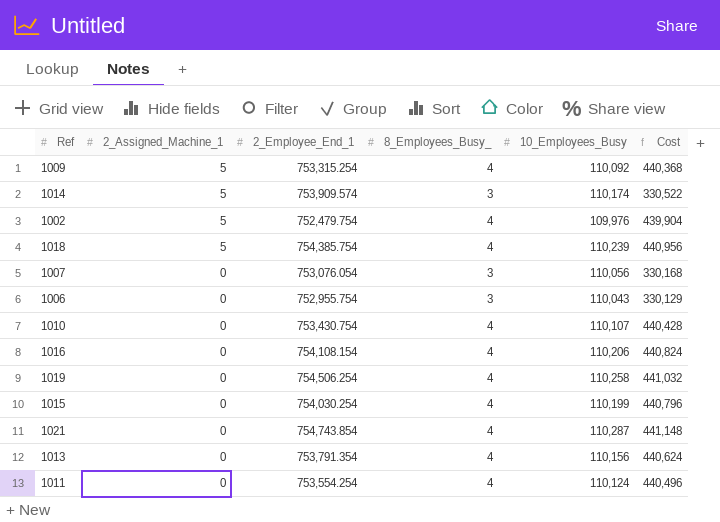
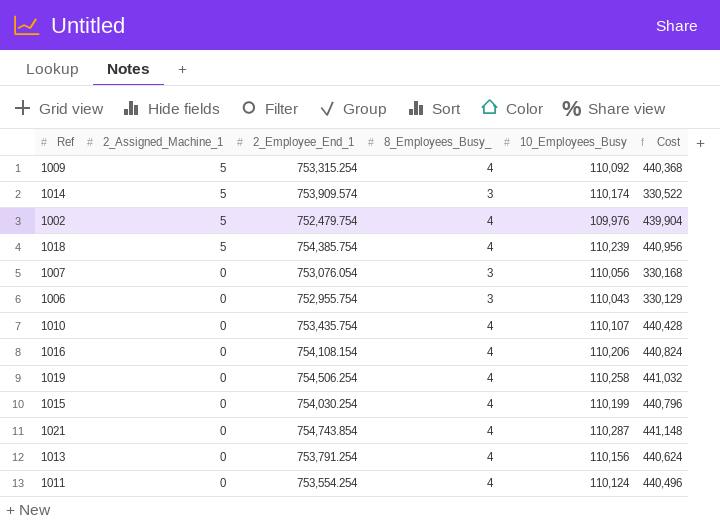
1010 | 2_Employee_End_1: 753,430.754 -> 753,435.754
1013 | 2_Employee_End_1: 753,791.354 -> 753,791.254

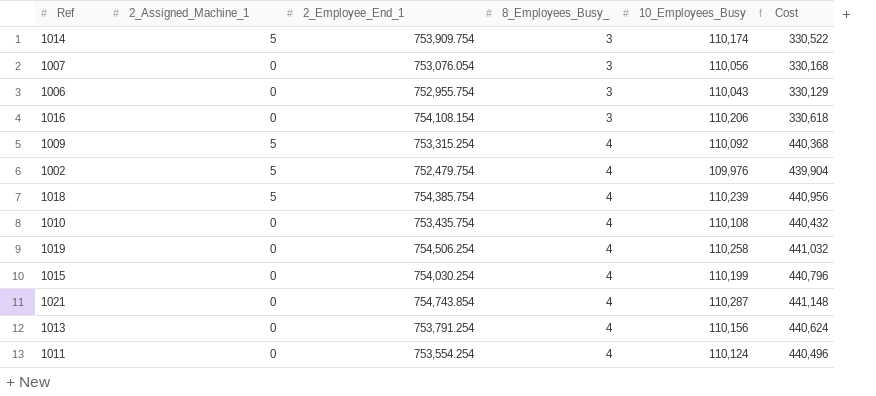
row order: 2_Assigned_Machine_1 descending -> 8_Employees_Busy_ ascending
1014 | 2_Employee_End_1: 753,909.574 -> 753,909.754
1016 | 8_Employees_Busy_: 4 -> 3
1016 | Cost: 440,824 -> 330,618
1010 | 10_Employees_Busy: 110,107 -> 110,108
1010 | Cost: 440,428 -> 440,432

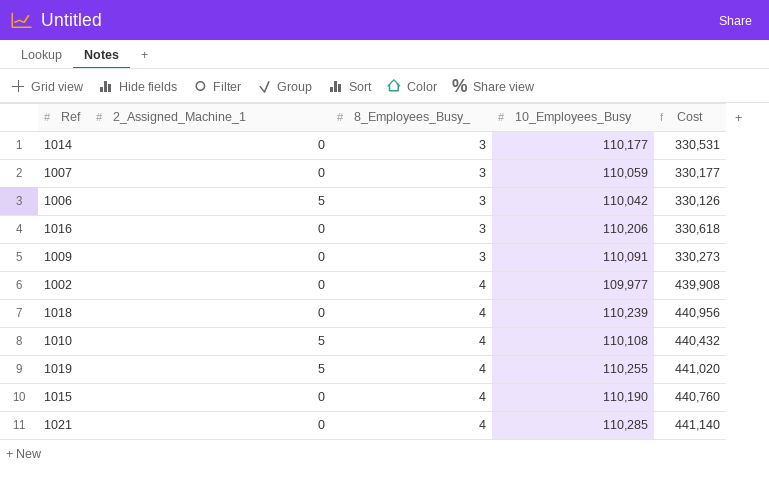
column 2_Employee_End_1 | position: 3 -> none
row 1013: 0 | 753,791.254 | 4 | 110,156 | 440,624 -> none
row 1011: 0 | 753,554.254 | 4 | 110,124 | 440,496 -> none
1014 | 2_Assigned_Machine_1: 5 -> 0
1014 | 10_Employees_Busy: 110,174 -> 110,177
1014 | Cost: 330,522 -> 330,531
1007 | 10_Employees_Busy: 110,056 -> 110,059
1007 | Cost: 330,168 -> 330,177
1006 | 2_Assigned_Machine_1: 0 -> 5
1006 | 10_Employees_Busy: 110,043 -> 110,042
1006 | Cost: 330,129 -> 330,126
1009 | 2_Assigned_Machine_1: 5 -> 0
1009 | 8_Employees_Busy_: 4 -> 3
1009 | 10_Employees_Busy: 110,092 -> 110,091
1009 | Cost: 440,368 -> 330,273
1002 | 2_Assigned_Machine_1: 5 -> 0
1002 | 10_Employees_Busy: 109,976 -> 109,977
1002 | Cost: 439,904 -> 439,908
1018 | 2_Assigned_Machine_1: 5 -> 0
1010 | 2_Assigned_Machine_1: 0 -> 5
1019 | 2_Assigned_Machine_1: 0 -> 5
1019 | 10_Employees_Busy: 110,258 -> 110,255
1019 | Cost: 441,032 -> 441,020
1015 | 10_Employees_Busy: 110,199 -> 110,190
1015 | Cost: 440,796 -> 440,760
1021 | 10_Employees_Busy: 110,287 -> 110,285
1021 | Cost: 441,148 -> 441,140

